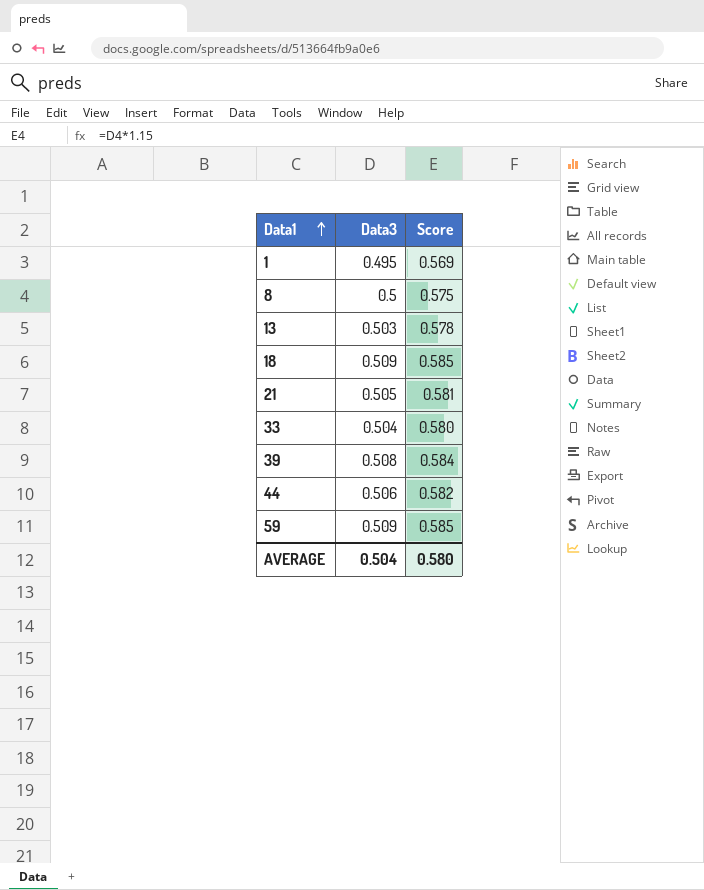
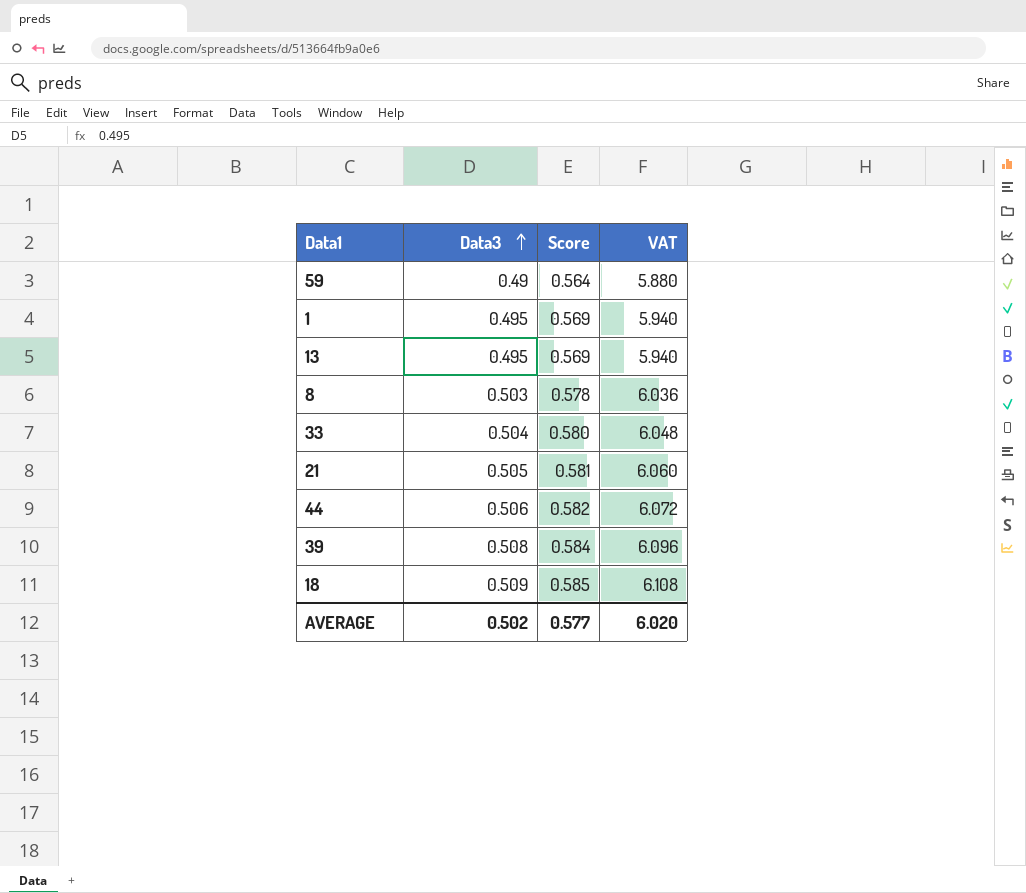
row order: Data1 ascending -> Data3 ascending
column VAT | formula: none -> [Data3] * 12
59 | Data3: 0.509 -> 0.49
59 | Score: 0.585 -> 0.564
13 | Data3: 0.503 -> 0.495
13 | Score: 0.578 -> 0.569
8 | Data3: 0.5 -> 0.503
8 | Score: 0.575 -> 0.578
AVERAGE | Data3: 0.504 -> 0.502
AVERAGE | Score: 0.580 -> 0.577

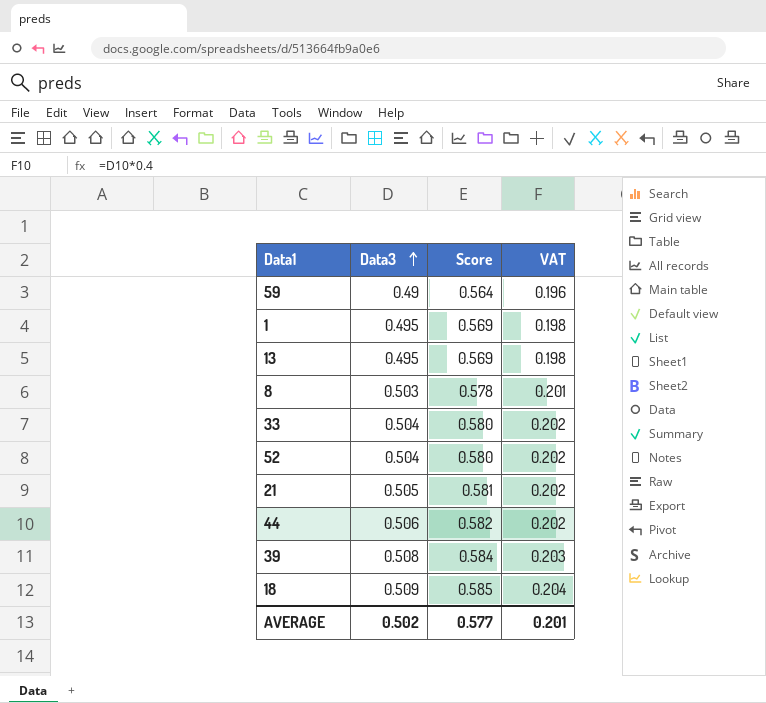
column VAT | formula: [Data3] * 12 -> [Data3] * 0.4
row 52: none -> 0.504 | 0.580 | 0.202
AVERAGE | VAT: 6.020 -> 0.201

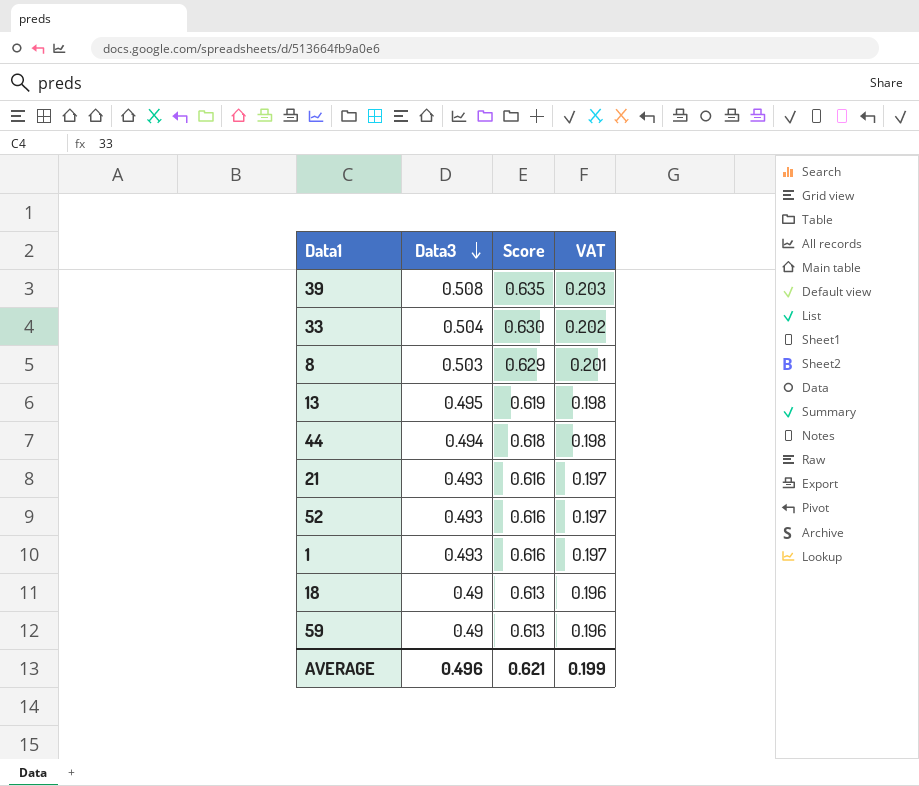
row order: Data3 ascending -> Data3 descending
column Score | formula: [Data3] * 1.15 -> [Data3] * 1.25
44 | Data3: 0.506 -> 0.494
44 | VAT: 0.202 -> 0.198
21 | Data3: 0.505 -> 0.493
21 | VAT: 0.202 -> 0.197
52 | Data3: 0.504 -> 0.493
52 | VAT: 0.202 -> 0.197
1 | Data3: 0.495 -> 0.493
1 | VAT: 0.198 -> 0.197
18 | Data3: 0.509 -> 0.49
18 | VAT: 0.204 -> 0.196
AVERAGE | Data3: 0.502 -> 0.496
AVERAGE | Score: 0.577 -> 0.621
AVERAGE | VAT: 0.201 -> 0.199

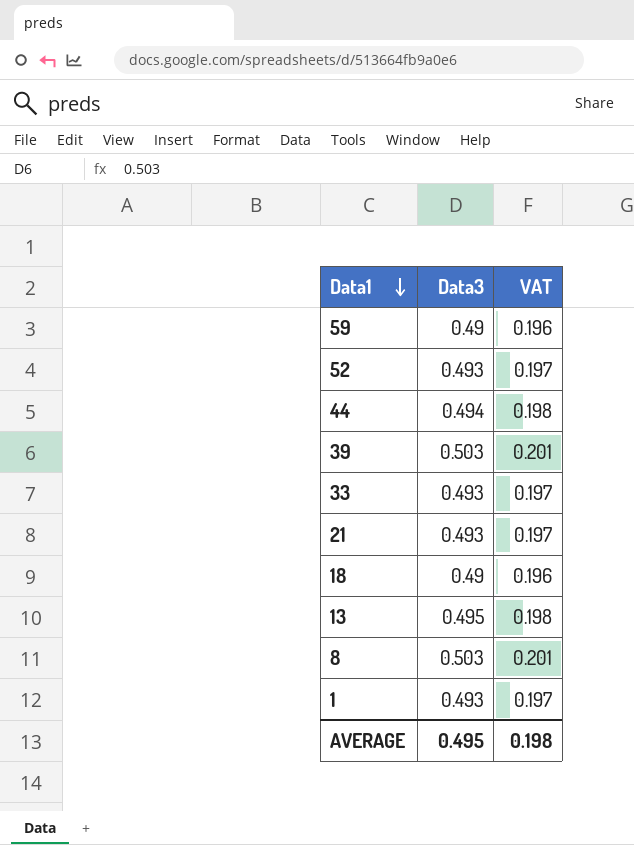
row order: Data3 descending -> Data1 descending
column Score | formula: [Data3] * 1.25 -> none
39 | Data3: 0.508 -> 0.503
39 | VAT: 0.203 -> 0.201
33 | Data3: 0.504 -> 0.493
33 | VAT: 0.202 -> 0.197
AVERAGE | Data3: 0.496 -> 0.495
AVERAGE | VAT: 0.199 -> 0.198

